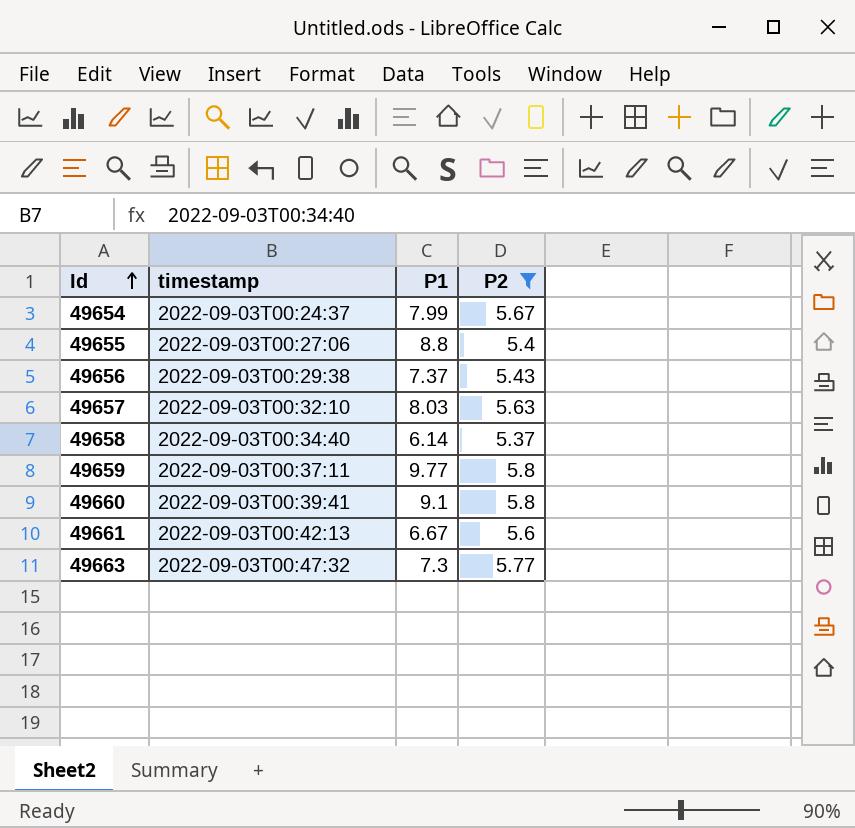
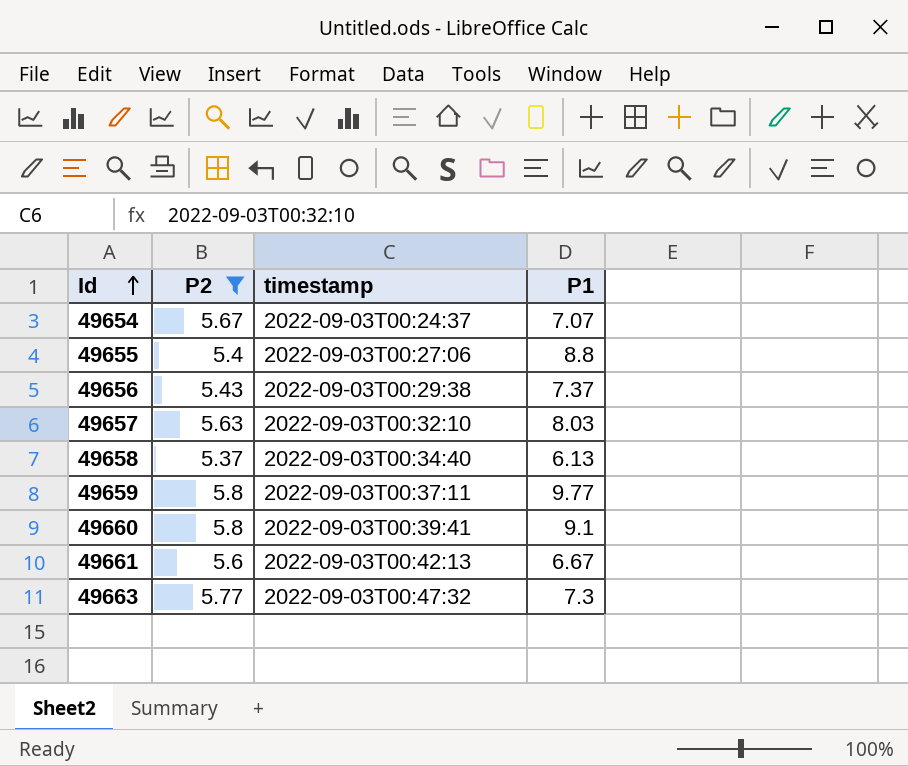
column P2 | position: 4 -> 2
49654 | P1: 7.99 -> 7.07
49658 | P1: 6.14 -> 6.13

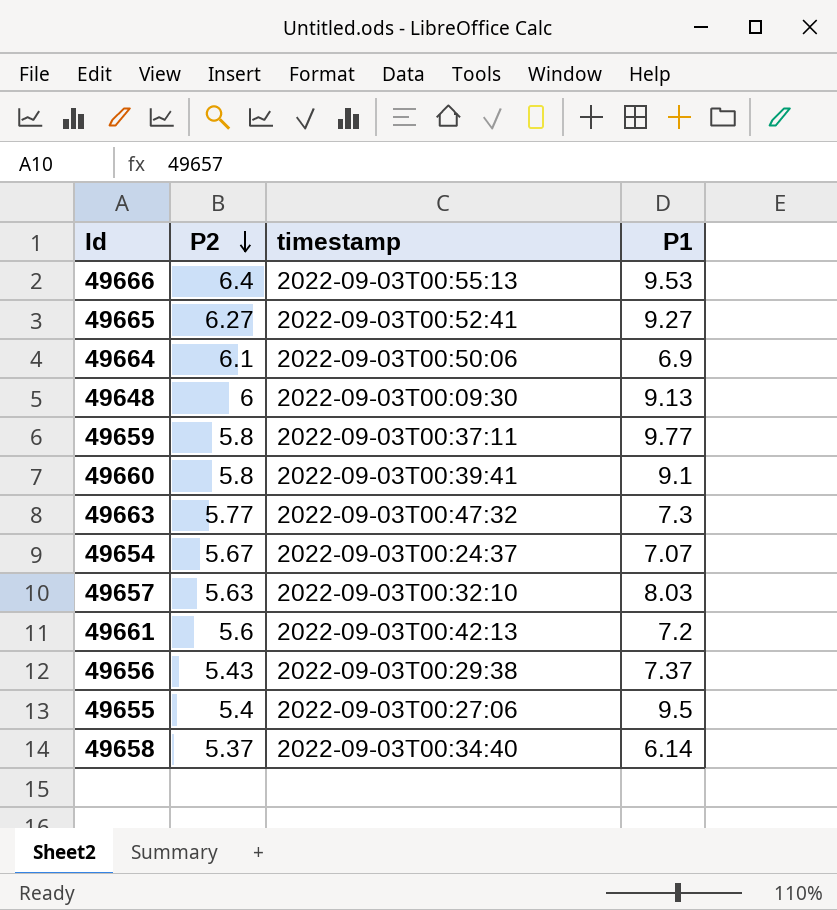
filter: P2 <= 5.8 -> none
row order: Id ascending -> P2 descending
49661 | P1: 6.67 -> 7.2
49655 | P1: 8.8 -> 9.5
49658 | P1: 6.13 -> 6.14

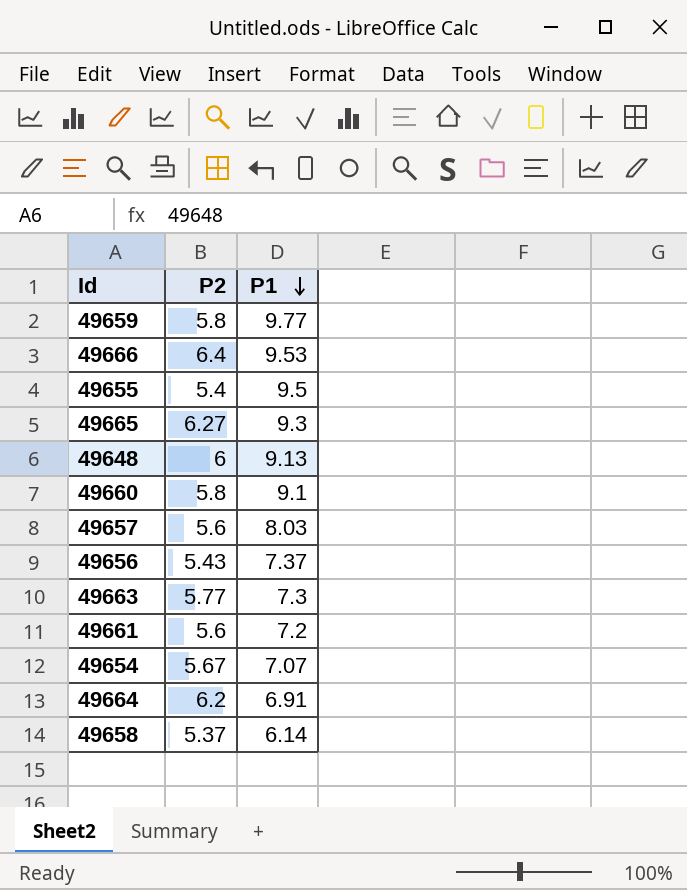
row order: P2 descending -> P1 descending
column timestamp | position: 3 -> none
49665 | P1: 9.27 -> 9.3
49657 | P2: 5.63 -> 5.6
49664 | P2: 6.1 -> 6.2
49664 | P1: 6.9 -> 6.91

